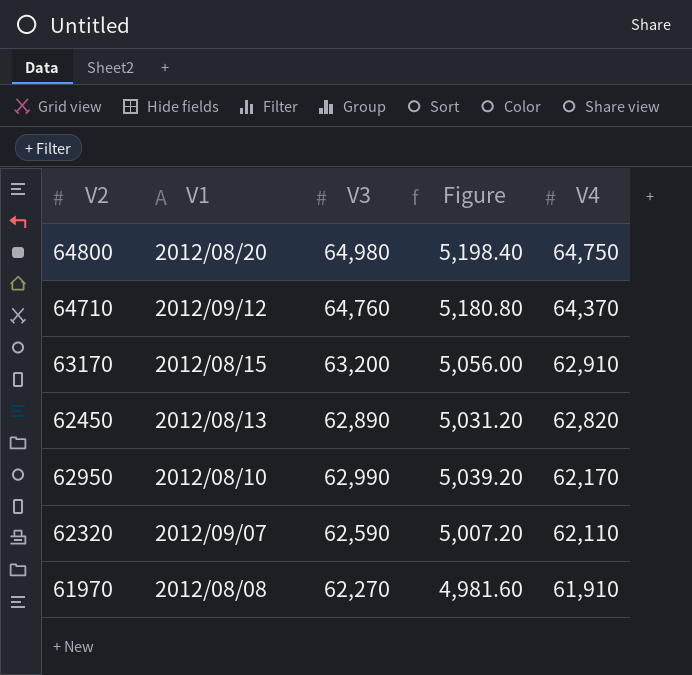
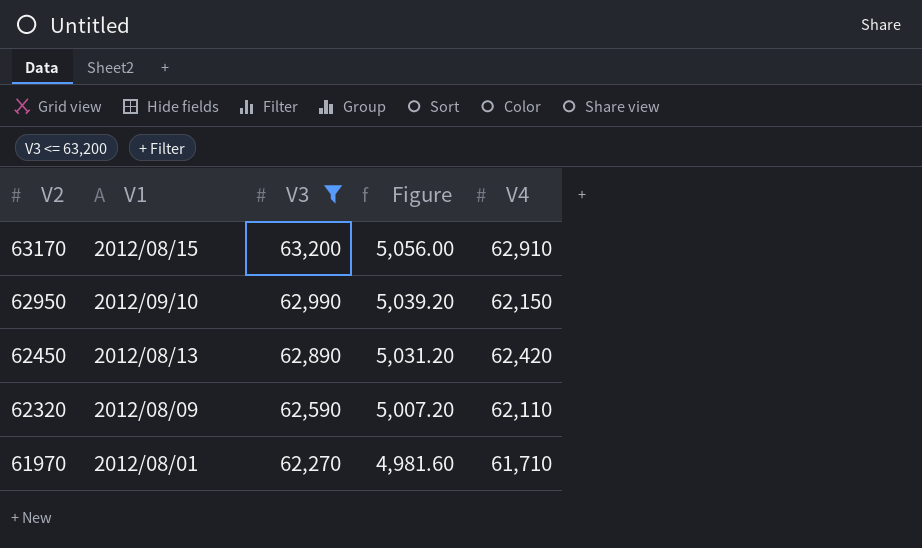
filter: none -> V3 <= 63,200
row order: V4 descending -> V2 descending
62950 | V1: 2012/08/10 -> 2012/09/10
62950 | V4: 62,170 -> 62,150
62450 | V4: 62,820 -> 62,420
62320 | V1: 2012/09/07 -> 2012/08/09
61970 | V1: 2012/08/08 -> 2012/08/01
61970 | V4: 61,910 -> 61,710

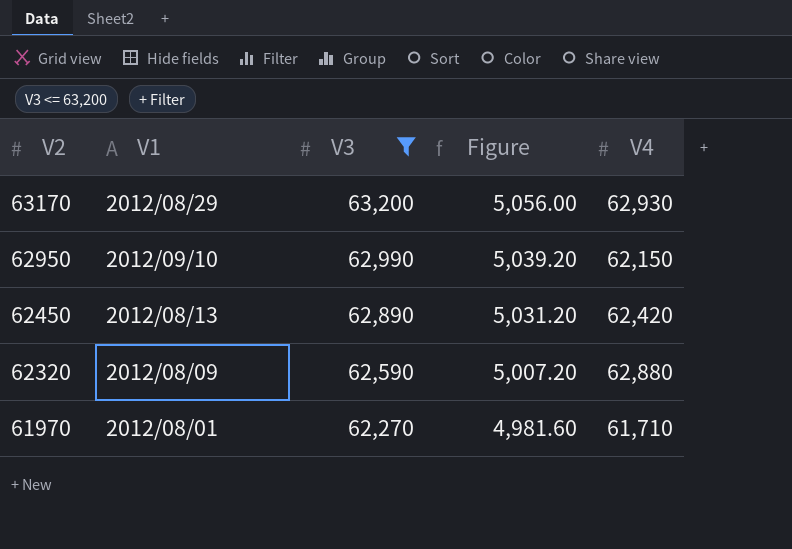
63170 | V1: 2012/08/15 -> 2012/08/29
63170 | V4: 62,910 -> 62,930
62320 | V4: 62,110 -> 62,880

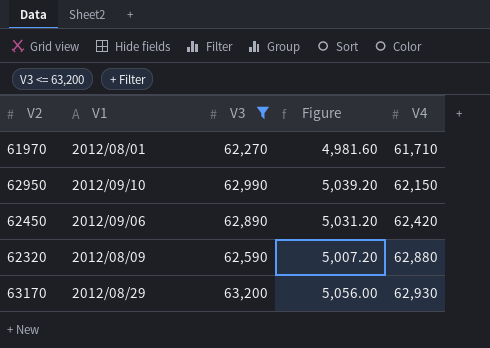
row order: V2 descending -> V4 ascending
62450 | V1: 2012/08/13 -> 2012/09/06

